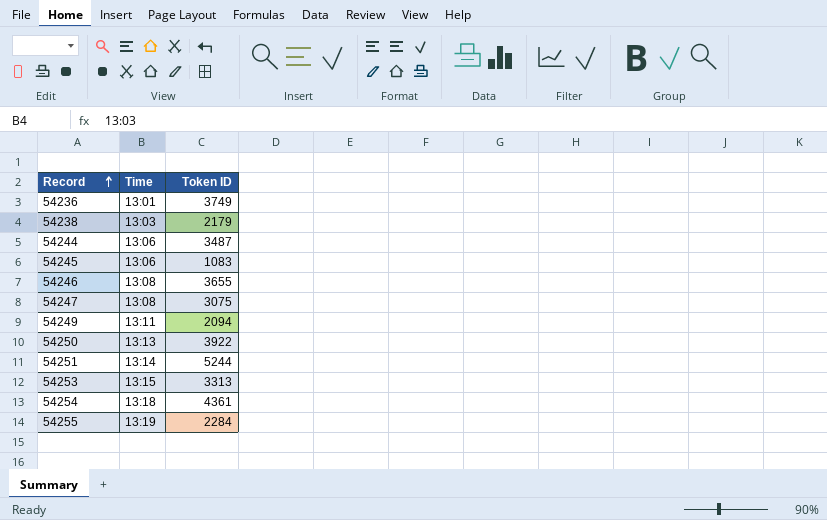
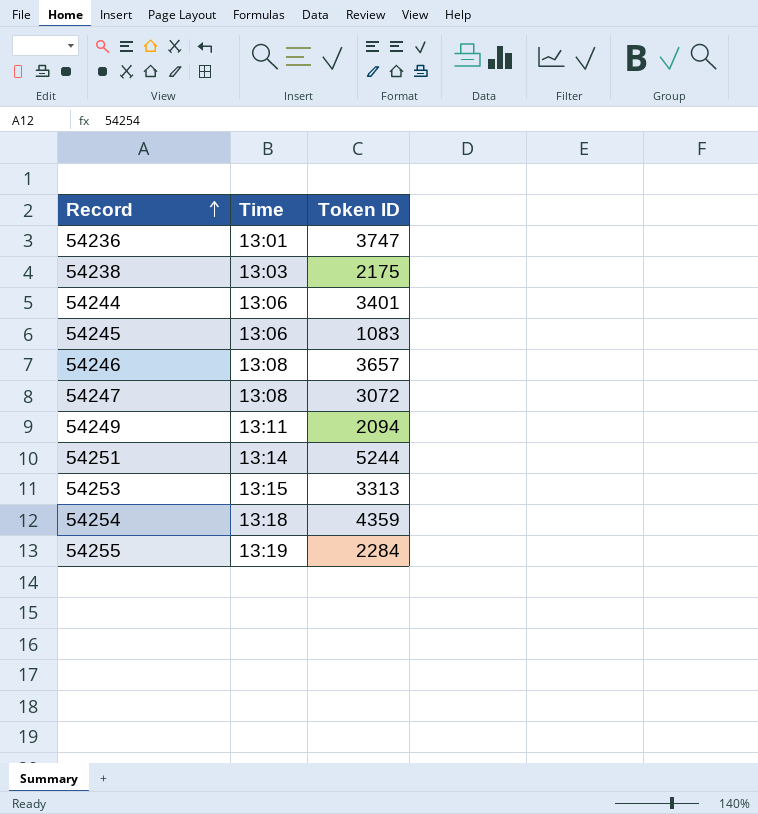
row 54250: 13:13 | 3922 -> none
54236 | Token ID: 3749 -> 3747
54238 | Token ID: 2179 -> 2175
54244 | Token ID: 3487 -> 3401
54246 | Token ID: 3655 -> 3657
54247 | Token ID: 3075 -> 3072
54254 | Token ID: 4361 -> 4359

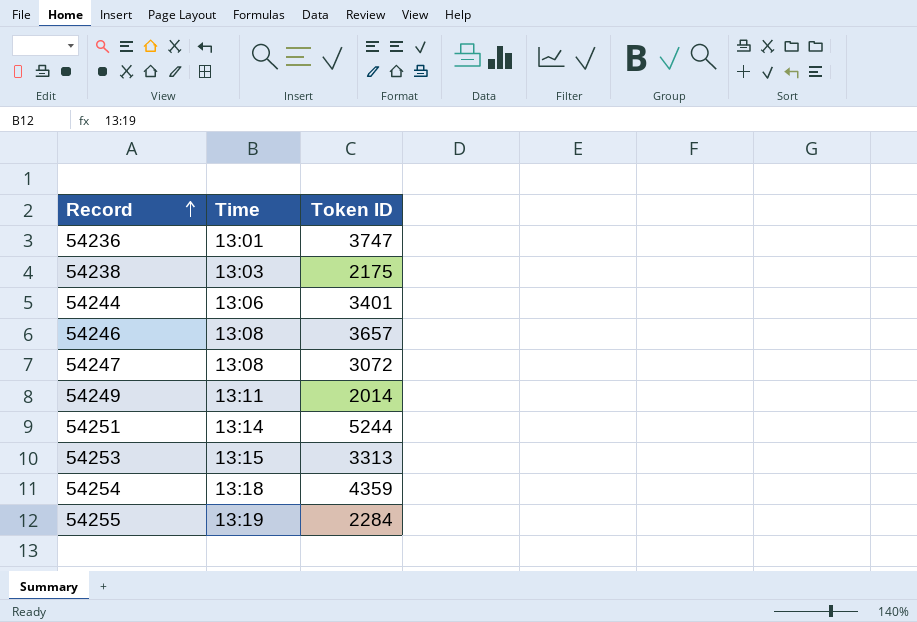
row 54245: 13:06 | 1083 -> none
54249 | Token ID: 2094 -> 2014

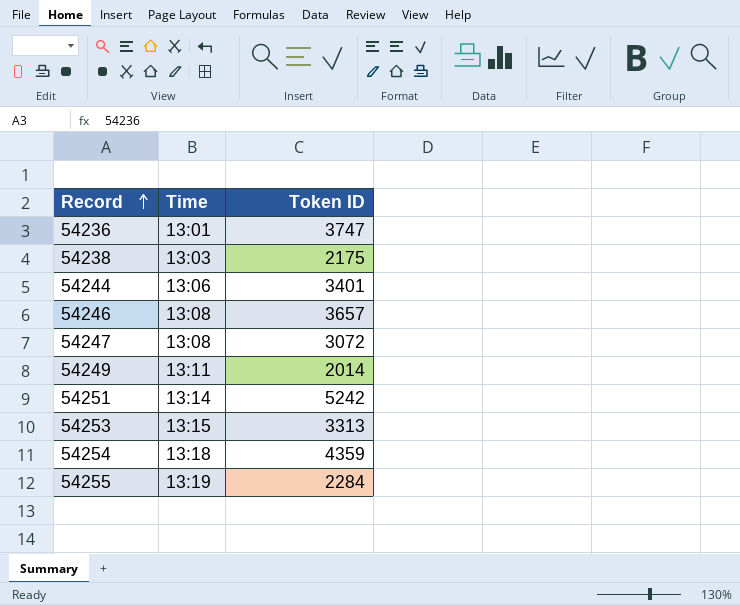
54251 | Token ID: 5244 -> 5242

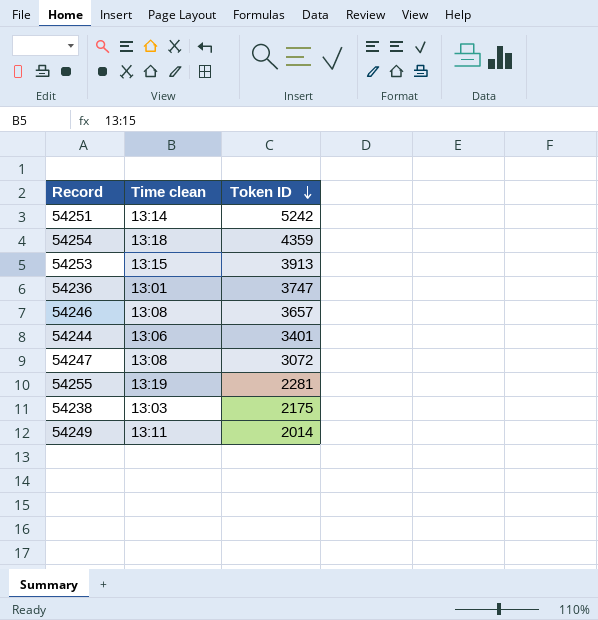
row order: Record ascending -> Token ID descending
column name: Time -> Time clean
54253 | Token ID: 3313 -> 3913
54255 | Token ID: 2284 -> 2281

